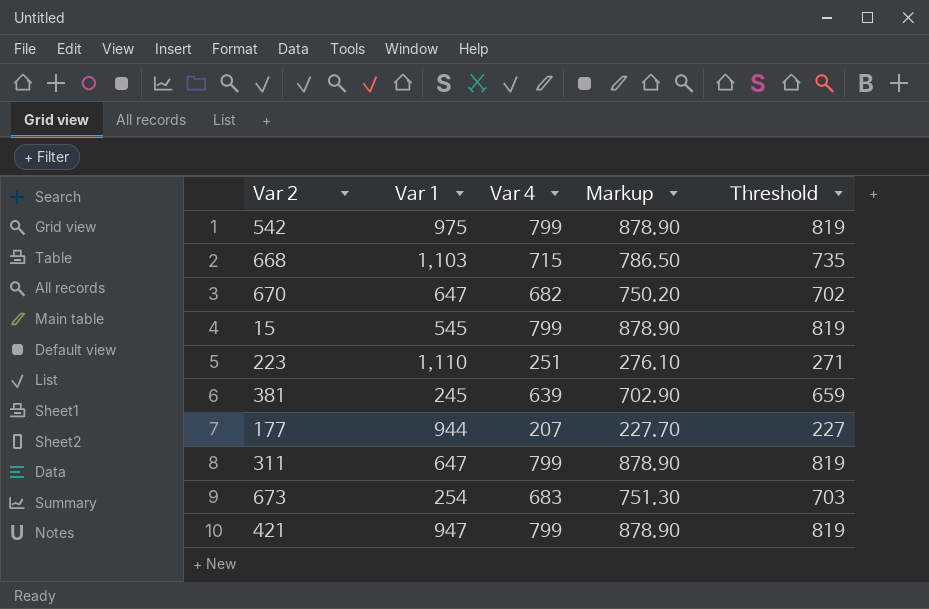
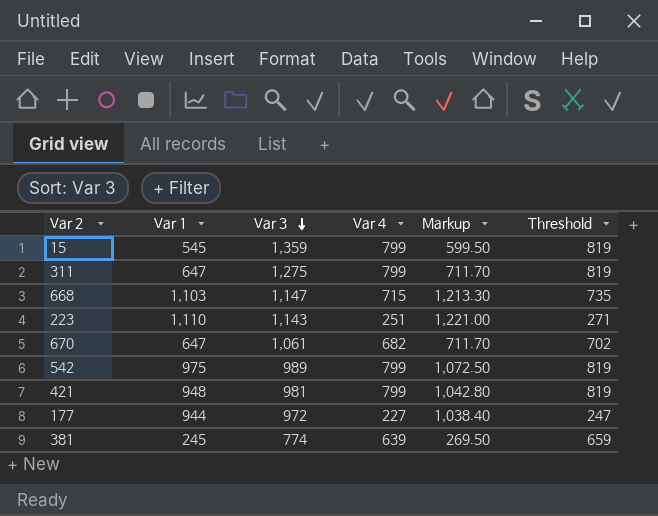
row order: none -> Var 3 descending
column Var 3 | position: none -> 3
column Markup | formula: [Var 4] * 1.1 -> [Var 1] * 1.1
row 673: 254 | 683 | 751.30 | 703 -> none
421 | Var 1: 947 -> 948
177 | Var 4: 207 -> 227
177 | Threshold: 227 -> 247

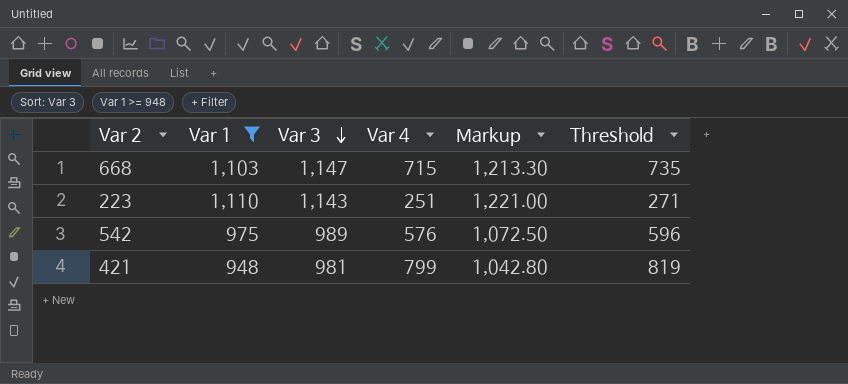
filter: none -> Var 1 >= 948
542 | Var 4: 799 -> 576
542 | Threshold: 819 -> 596

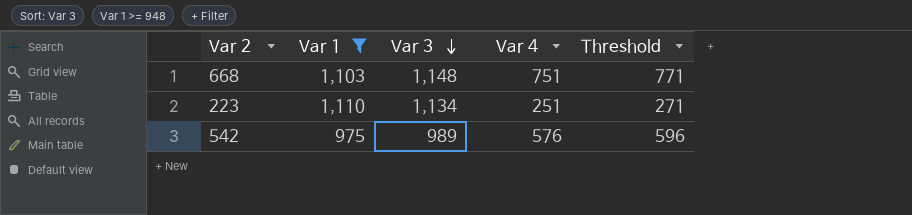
column Markup | formula: [Var 1] * 1.1 -> none
row 421: 948 | 981 | 799 | 1,042.80 | 819 -> none
668 | Var 3: 1,147 -> 1,148
668 | Var 4: 715 -> 751
668 | Threshold: 735 -> 771
223 | Var 3: 1,143 -> 1,134

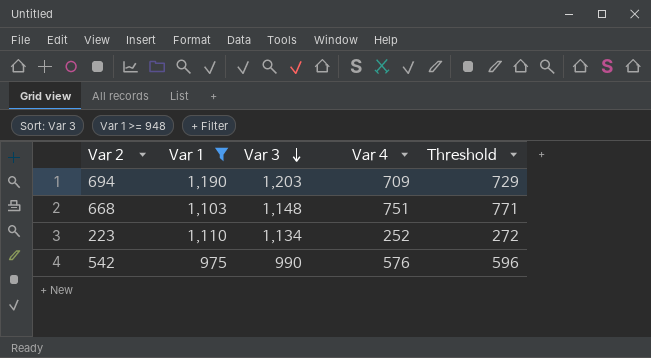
row 694: none -> 1,190 | 1,203 | 709 | 729
223 | Var 4: 251 -> 252
223 | Threshold: 271 -> 272
542 | Var 3: 989 -> 990

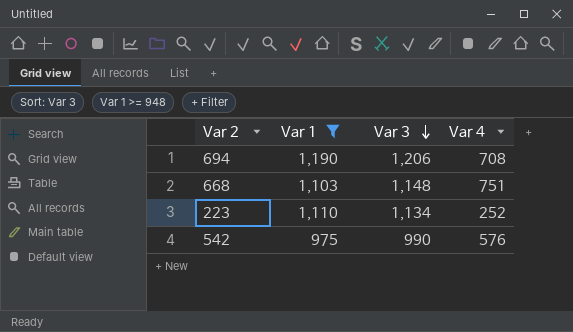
column Threshold | formula: [Var 4] + 20 -> none
694 | Var 3: 1,203 -> 1,206
694 | Var 4: 709 -> 708

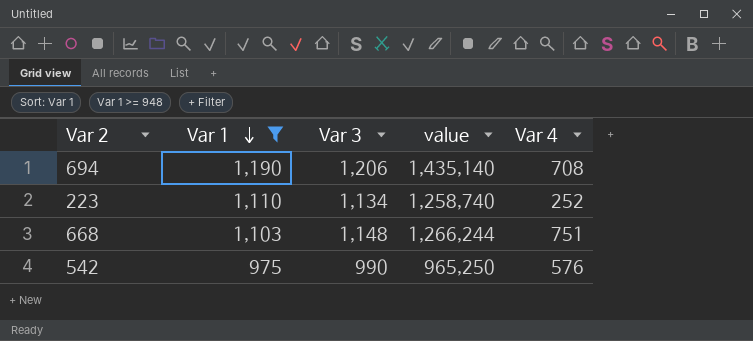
row order: Var 3 descending -> Var 1 descending
column value | formula: none -> [Var 1] * [Var 3]

